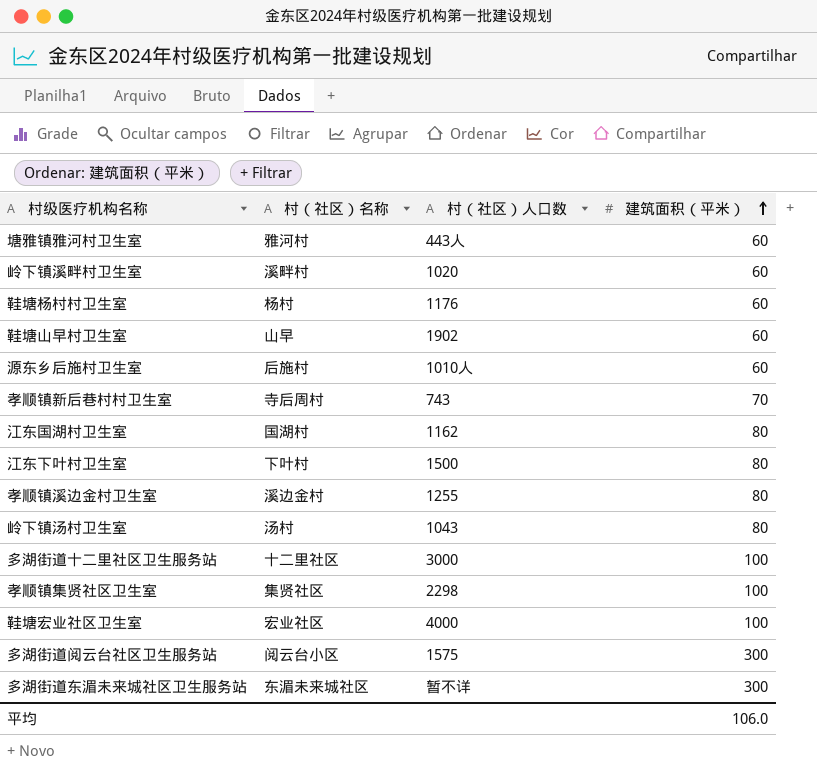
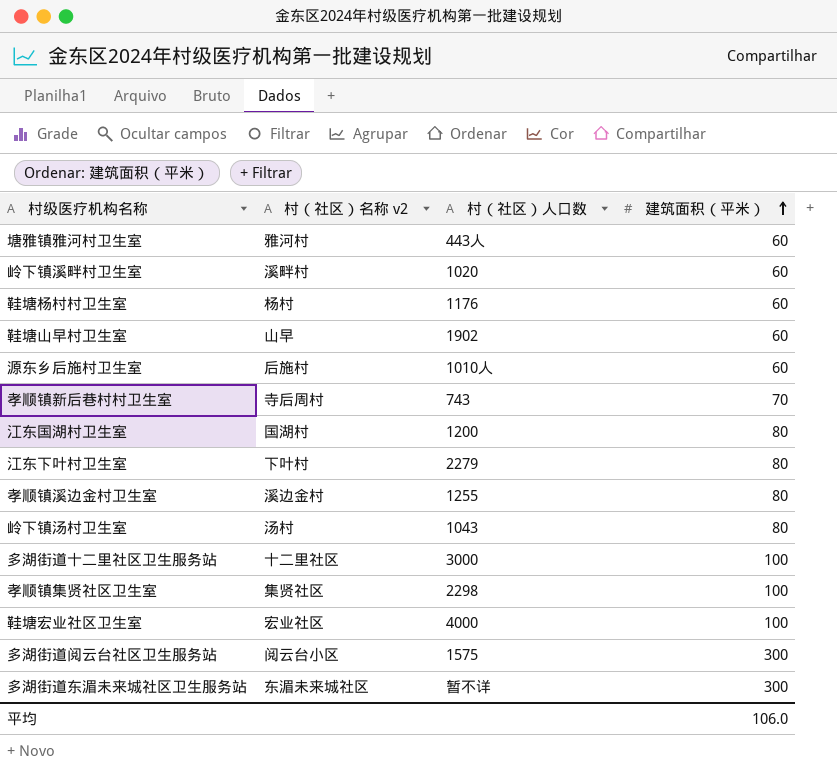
column name: 村（社区）名称 -> 村（社区）名称 v2
江东国湖村卫生室 | 村（社区）人口数: 1162 -> 1200
江东下叶村卫生室 | 村（社区）人口数: 1500 -> 2279

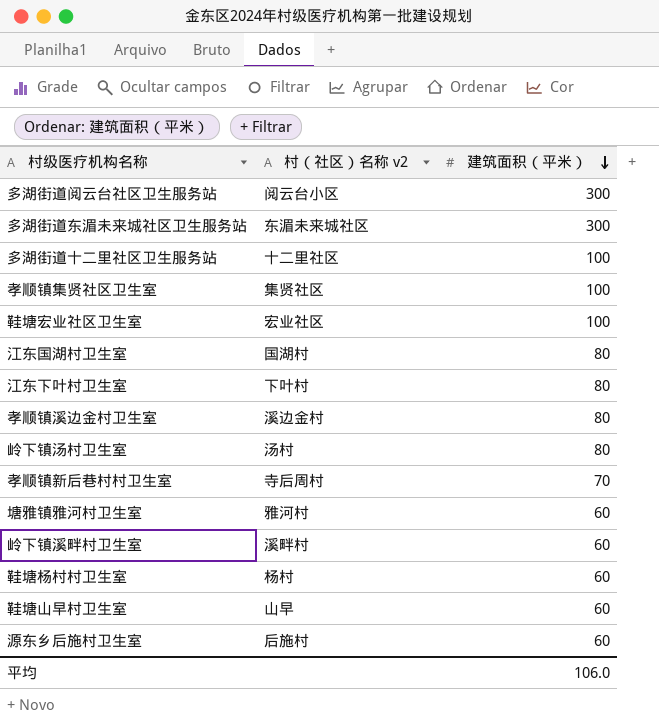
row order: 建筑面积（平米） ascending -> 建筑面积（平米） descending
column 村（社区）人口数 | position: 3 -> none

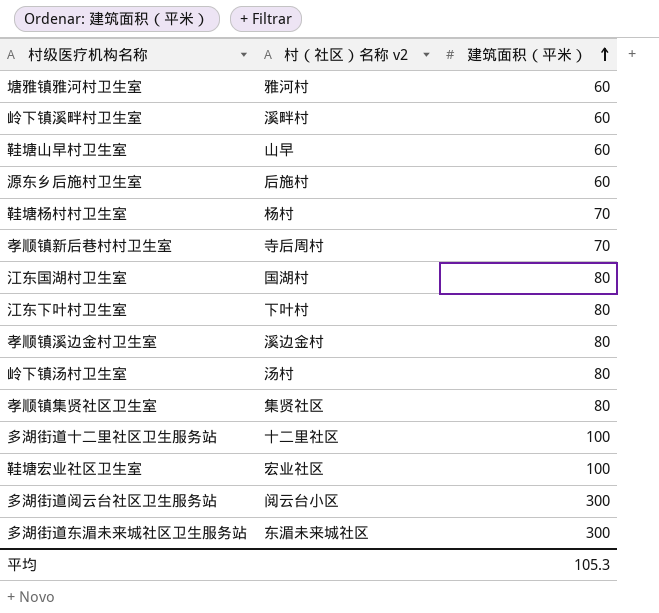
row order: 建筑面积（平米） descending -> 建筑面积（平米） ascending
鞋塘杨村村卫生室 | 建筑面积（平米）: 60 -> 70
孝顺镇集贤社区卫生室 | 建筑面积（平米）: 100 -> 80
平均 | 建筑面积（平米）: 106.0 -> 105.3

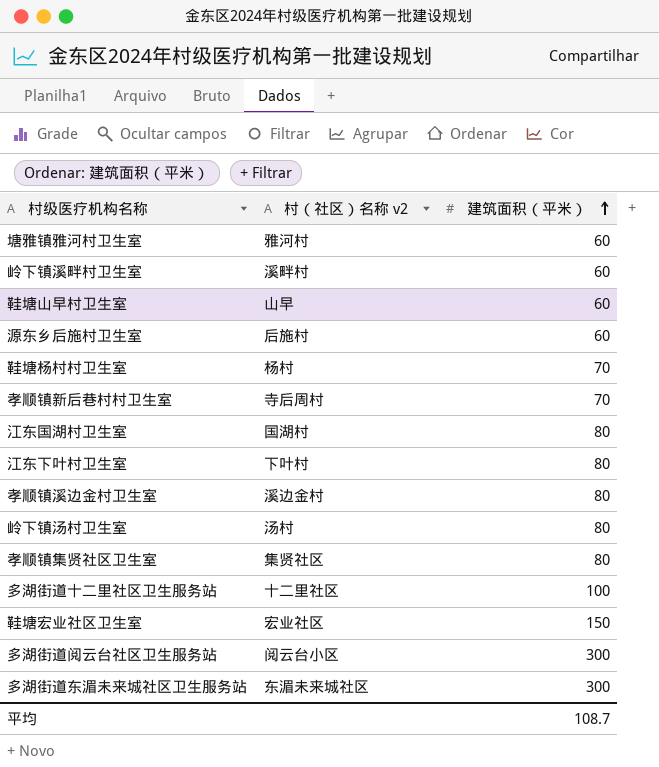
鞋塘宏业社区卫生室 | 建筑面积（平米）: 100 -> 150
平均 | 建筑面积（平米）: 105.3 -> 108.7

